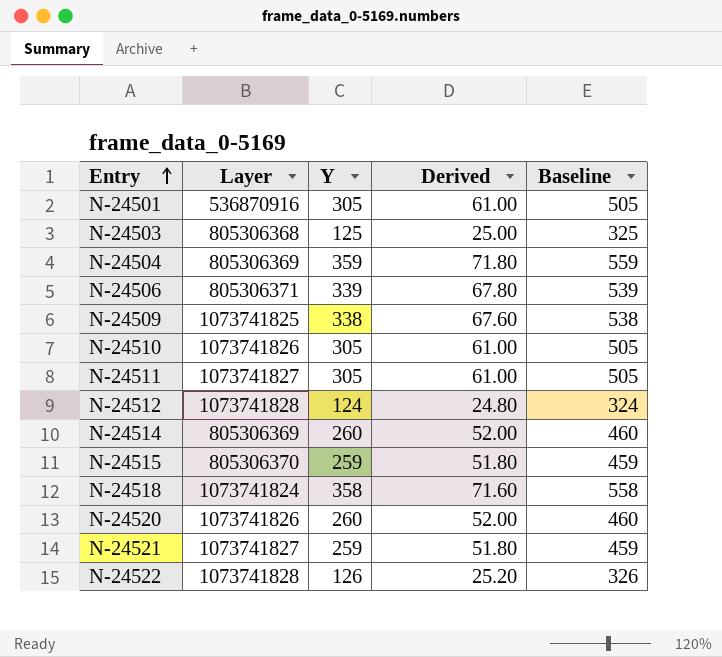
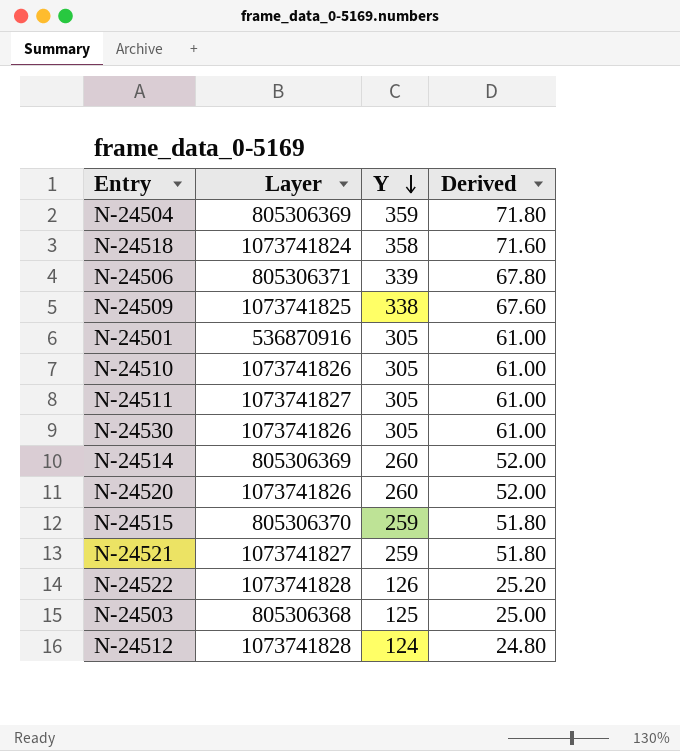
row order: Entry ascending -> Y descending
column Baseline | formula: [Y] + 200 -> none
row N-24530: none -> 1073741826 | 305 | 61.00

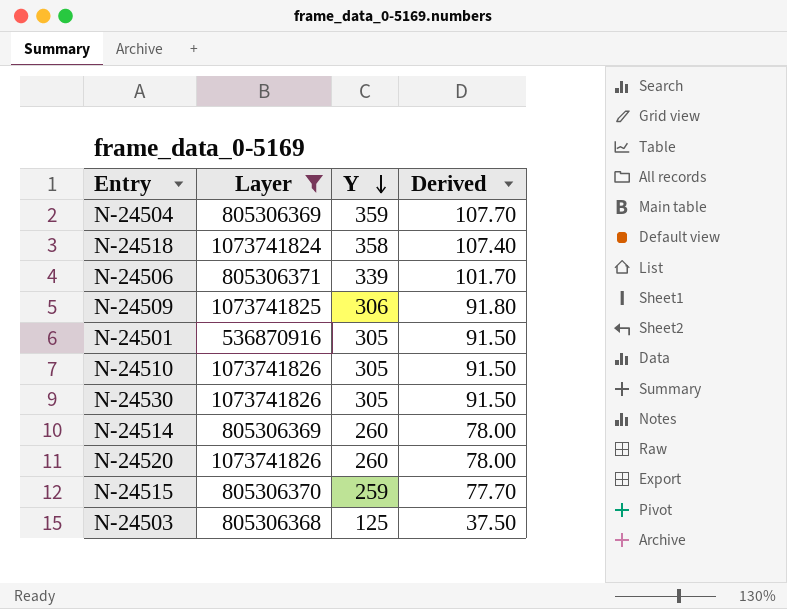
filter: none -> Layer <= 1073741826
column Derived | formula: [Y] * 0.2 -> [Y] * 0.3
N-24509 | Y: 338 -> 306

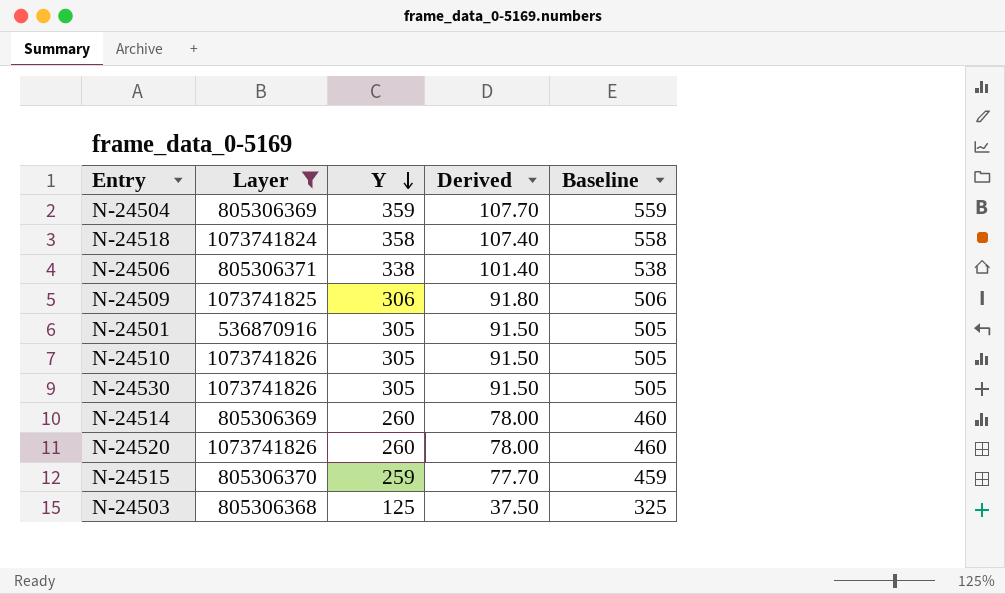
column Baseline | formula: none -> [Y] + 200
N-24506 | Y: 339 -> 338
N-24506 | Derived: 101.70 -> 101.40

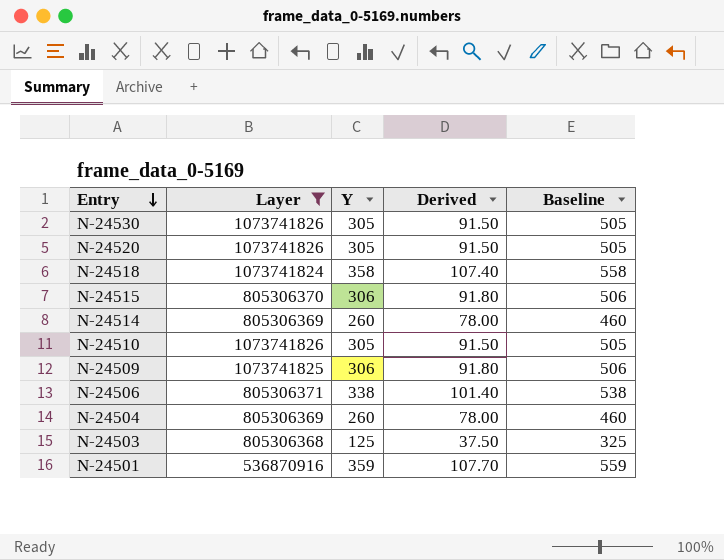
row order: Y descending -> Entry descending
N-24520 | Y: 260 -> 305
N-24520 | Derived: 78.00 -> 91.50
N-24520 | Baseline: 460 -> 505
N-24515 | Y: 259 -> 306
N-24515 | Derived: 77.70 -> 91.80
N-24515 | Baseline: 459 -> 506
N-24504 | Y: 359 -> 260
N-24504 | Derived: 107.70 -> 78.00
N-24504 | Baseline: 559 -> 460
N-24501 | Y: 305 -> 359
N-24501 | Derived: 91.50 -> 107.70
N-24501 | Baseline: 505 -> 559

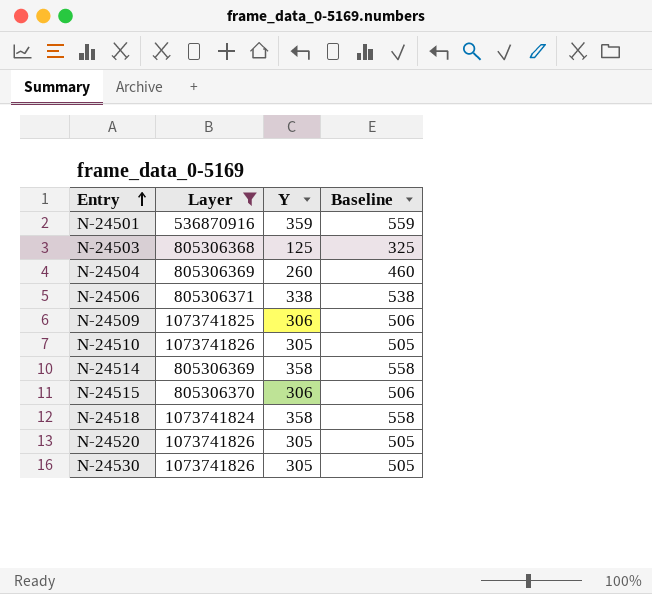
row order: Entry descending -> Entry ascending
column Derived | formula: [Y] * 0.3 -> none
N-24514 | Y: 260 -> 358
N-24514 | Baseline: 460 -> 558

